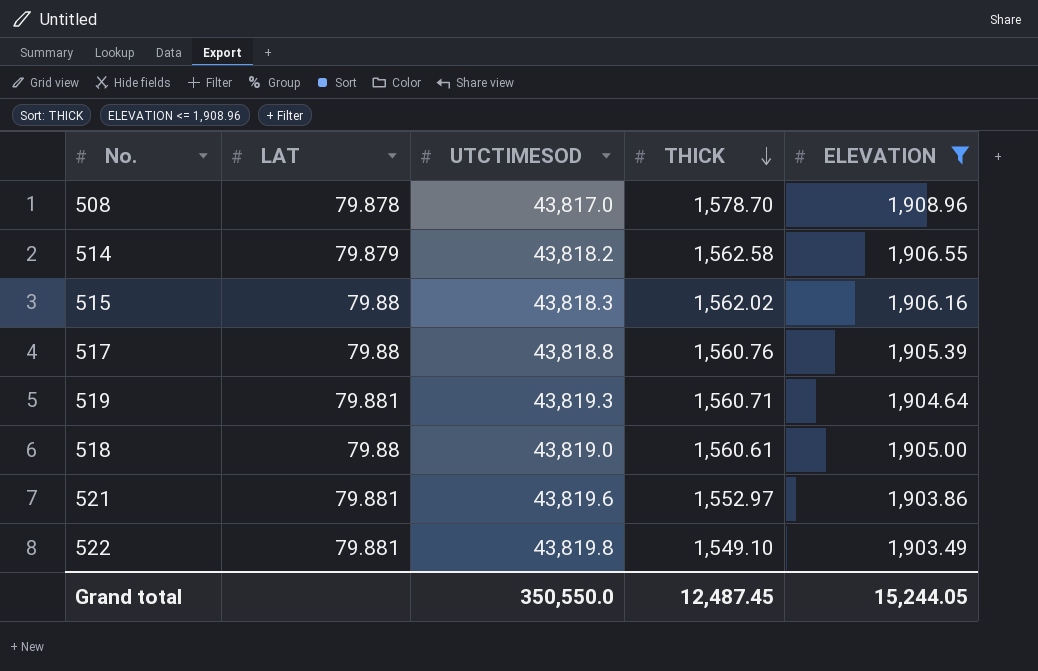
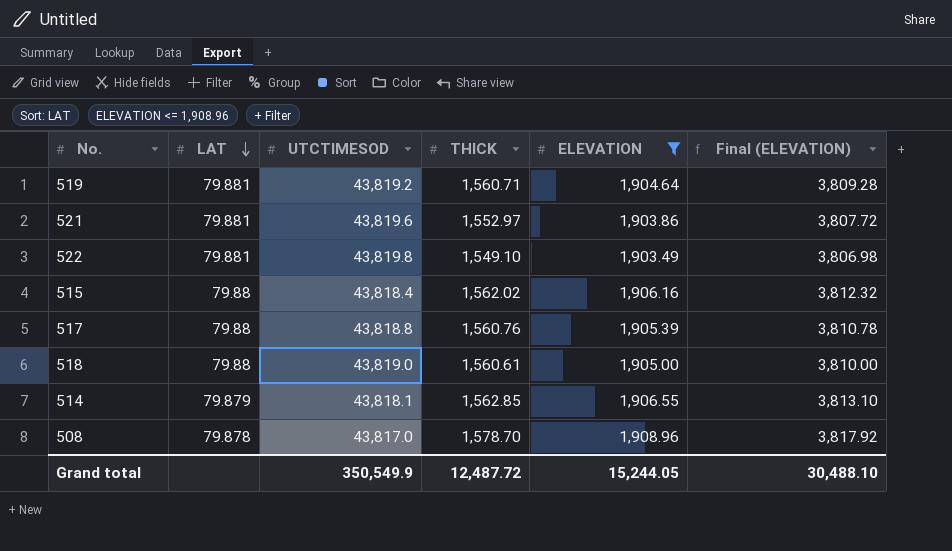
row order: THICK descending -> LAT descending
column Final (ELEVATION) | formula: none -> [ELEVATION] * 2
519 | UTCTIMESOD: 43,819.3 -> 43,819.2
515 | UTCTIMESOD: 43,818.3 -> 43,818.4
514 | UTCTIMESOD: 43,818.2 -> 43,818.1
514 | THICK: 1,562.58 -> 1,562.85
Grand total | UTCTIMESOD: 350,550.0 -> 350,549.9
Grand total | THICK: 12,487.45 -> 12,487.72

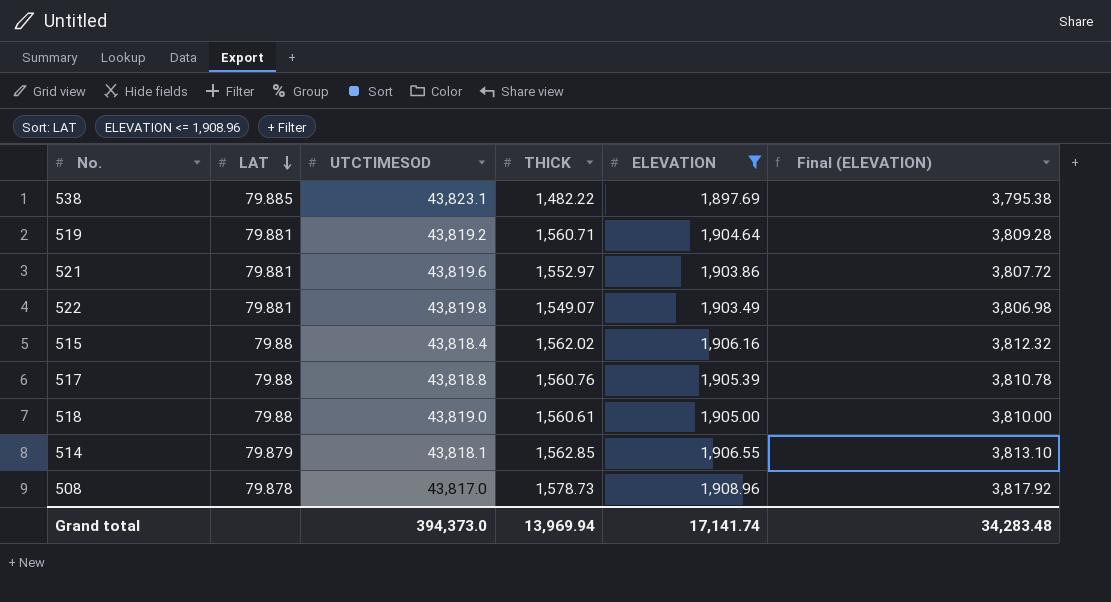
row 538: none -> 79.885 | 43,823.1 | 1,482.22 | 1,897.69 | 3,795.38
522 | THICK: 1,549.10 -> 1,549.07
508 | THICK: 1,578.70 -> 1,578.73
Grand total | UTCTIMESOD: 350,549.9 -> 394,373.0
Grand total | THICK: 12,487.72 -> 13,969.94
Grand total | ELEVATION: 15,244.05 -> 17,141.74
Grand total | Final (ELEVATION): 30,488.10 -> 34,283.48

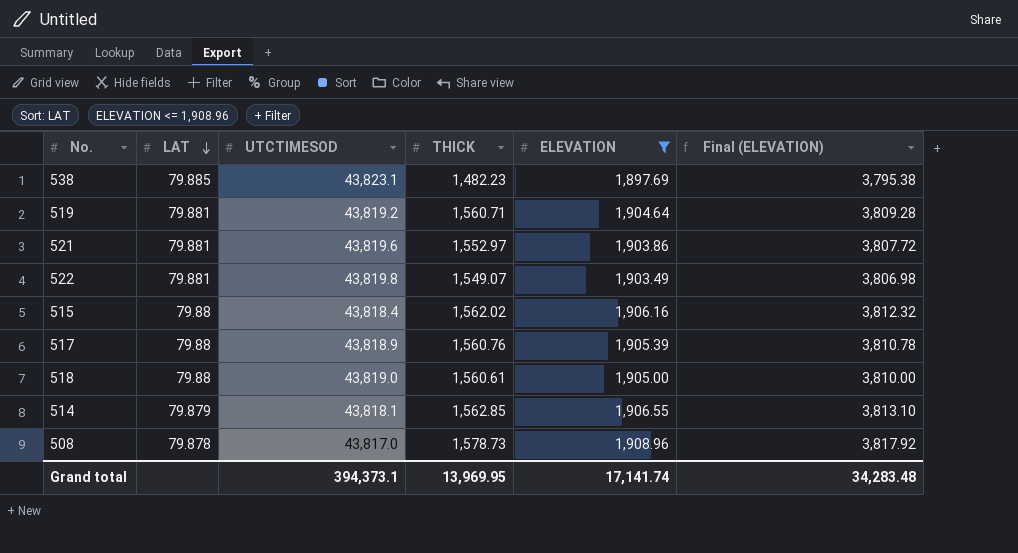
538 | THICK: 1,482.22 -> 1,482.23
517 | UTCTIMESOD: 43,818.8 -> 43,818.9
Grand total | UTCTIMESOD: 394,373.0 -> 394,373.1
Grand total | THICK: 13,969.94 -> 13,969.95

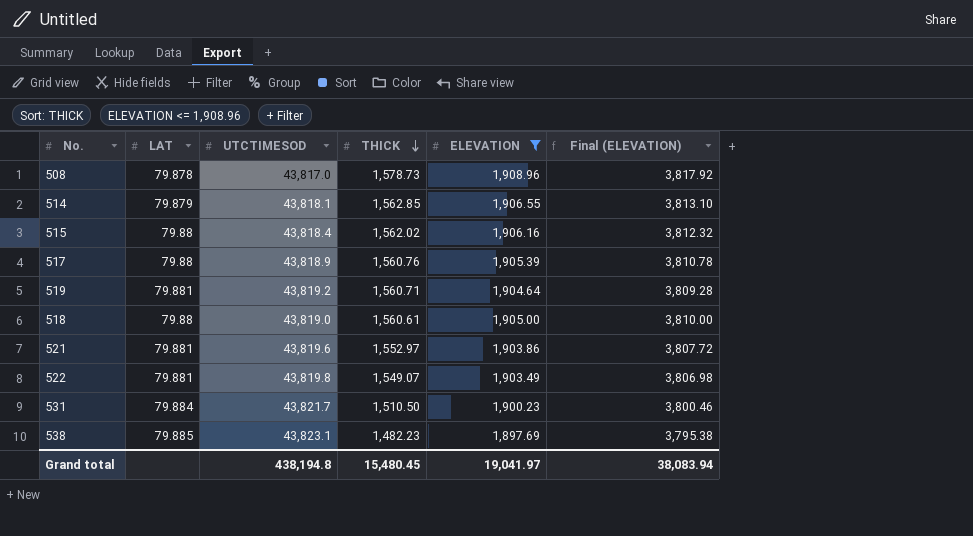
row order: LAT descending -> THICK descending
row 531: none -> 79.884 | 43,821.7 | 1,510.50 | 1,900.23 | 3,800.46
Grand total | UTCTIMESOD: 394,373.1 -> 438,194.8
Grand total | THICK: 13,969.95 -> 15,480.45
Grand total | ELEVATION: 17,141.74 -> 19,041.97
Grand total | Final (ELEVATION): 34,283.48 -> 38,083.94

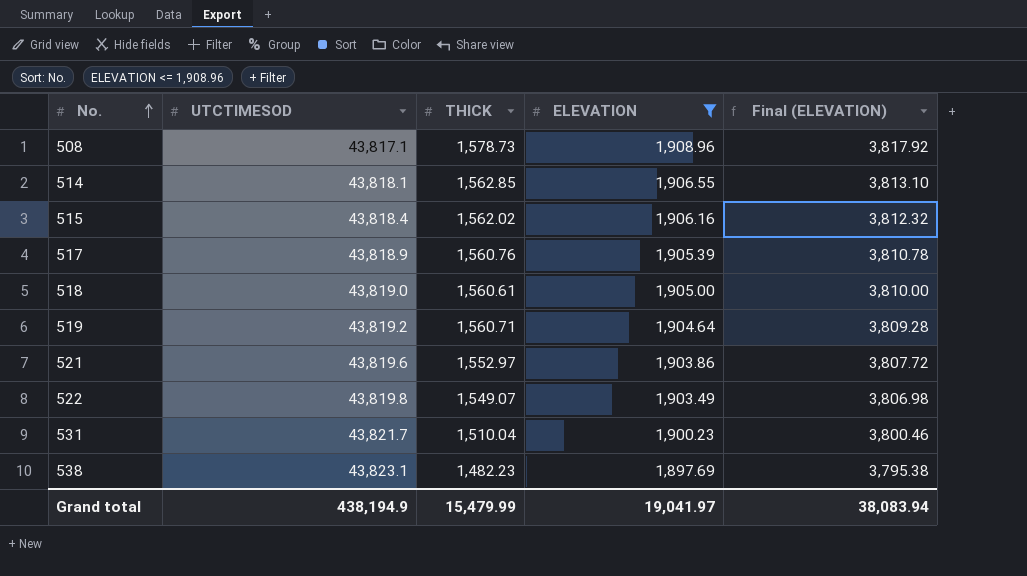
row order: THICK descending -> No. ascending
column LAT | position: 2 -> none
508 | UTCTIMESOD: 43,817.0 -> 43,817.1
531 | THICK: 1,510.50 -> 1,510.04
Grand total | UTCTIMESOD: 438,194.8 -> 438,194.9
Grand total | THICK: 15,480.45 -> 15,479.99

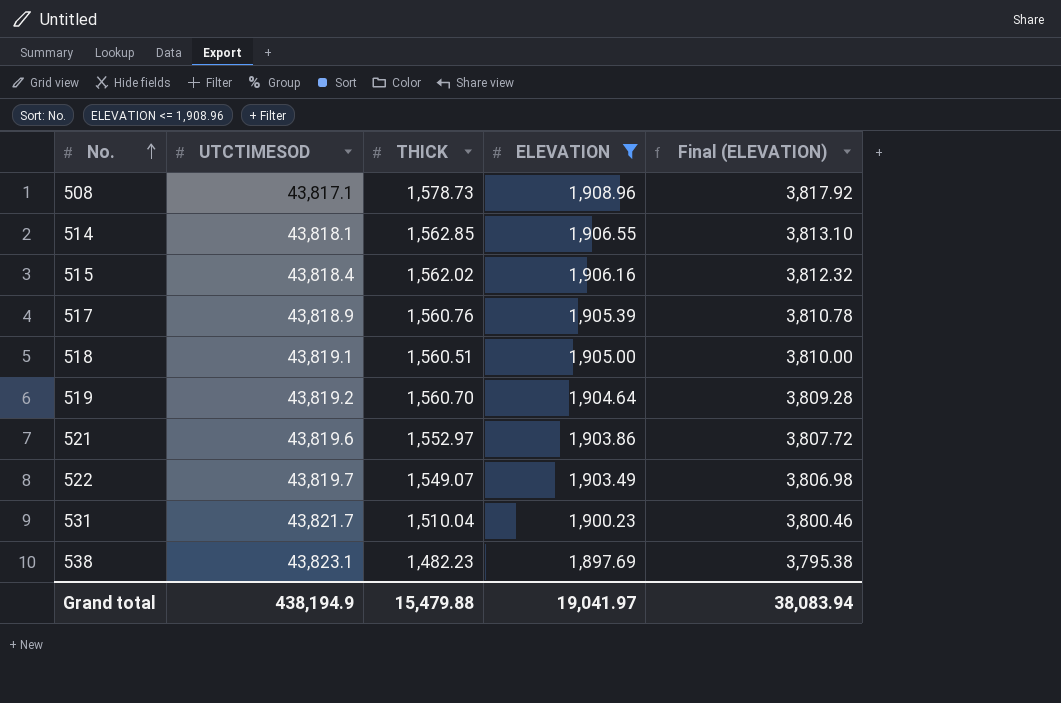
518 | UTCTIMESOD: 43,819.0 -> 43,819.1
518 | THICK: 1,560.61 -> 1,560.51
519 | THICK: 1,560.71 -> 1,560.70
522 | UTCTIMESOD: 43,819.8 -> 43,819.7
Grand total | THICK: 15,479.99 -> 15,479.88

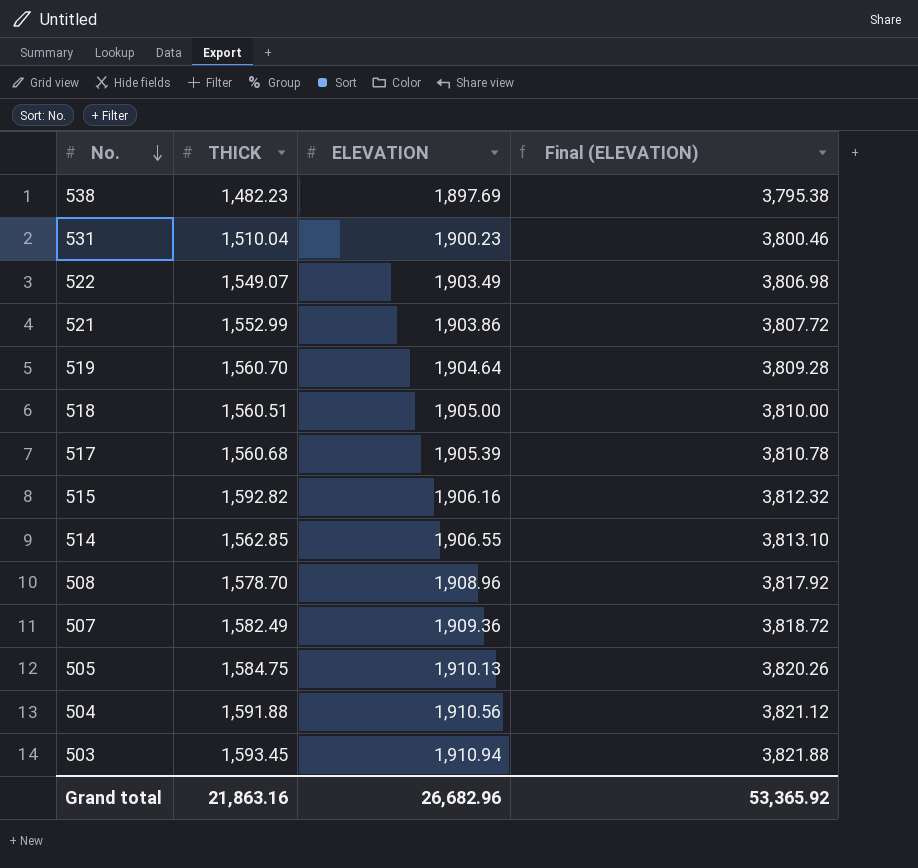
filter: ELEVATION <= 1,908.96 -> none
row order: No. ascending -> No. descending
column UTCTIMESOD | position: 2 -> none
521 | THICK: 1,552.97 -> 1,552.99
517 | THICK: 1,560.76 -> 1,560.68
515 | THICK: 1,562.02 -> 1,592.82
508 | THICK: 1,578.73 -> 1,578.70
Grand total | THICK: 15,479.88 -> 21,863.16
Grand total | ELEVATION: 19,041.97 -> 26,682.96
Grand total | Final (ELEVATION): 38,083.94 -> 53,365.92

